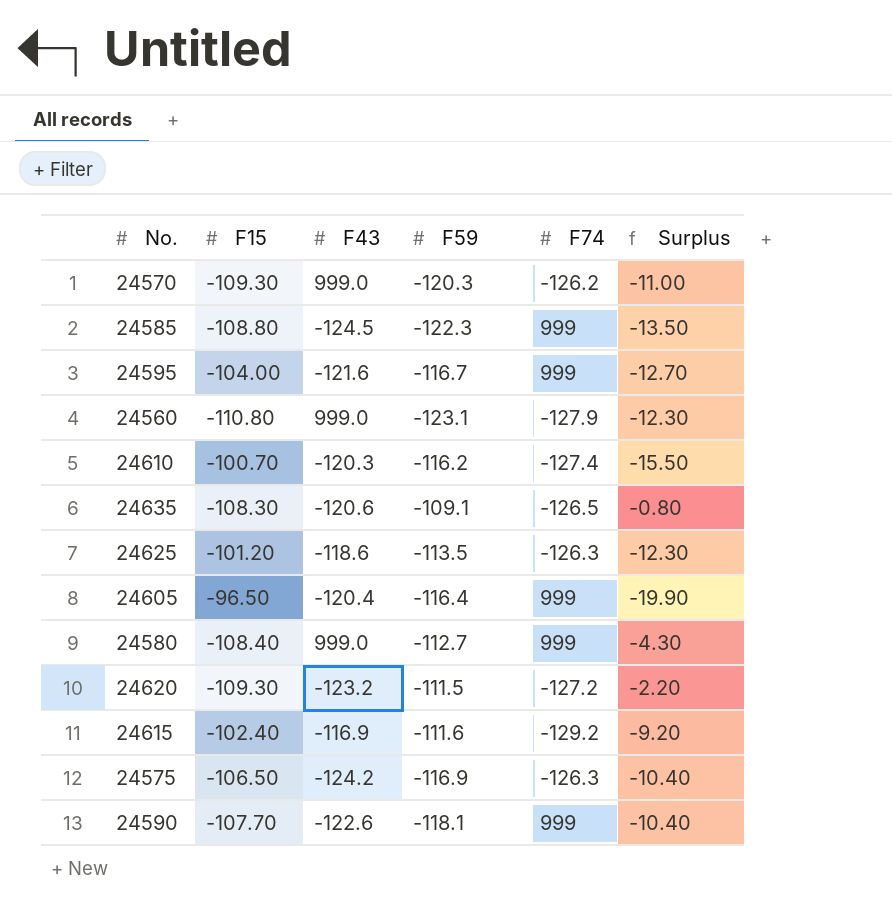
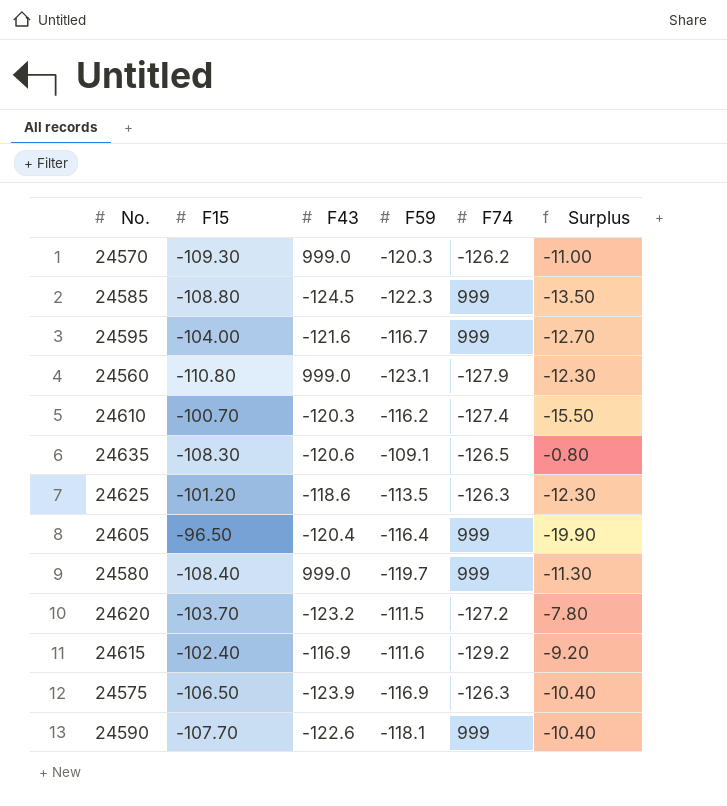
24580 | F59: -112.7 -> -119.7
24580 | Surplus: -4.30 -> -11.30
24620 | F15: -109.30 -> -103.70
24620 | Surplus: -2.20 -> -7.80
24575 | F43: -124.2 -> -123.9

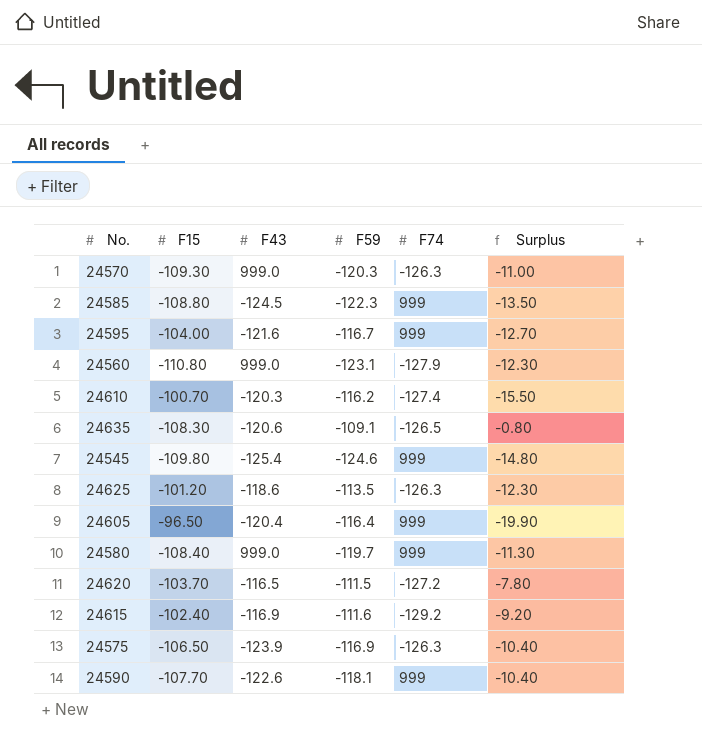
24570 | F74: -126.2 -> -126.3
row 24545: none -> -109.80 | -125.4 | -124.6 | 999 | -14.80
24620 | F43: -123.2 -> -116.5

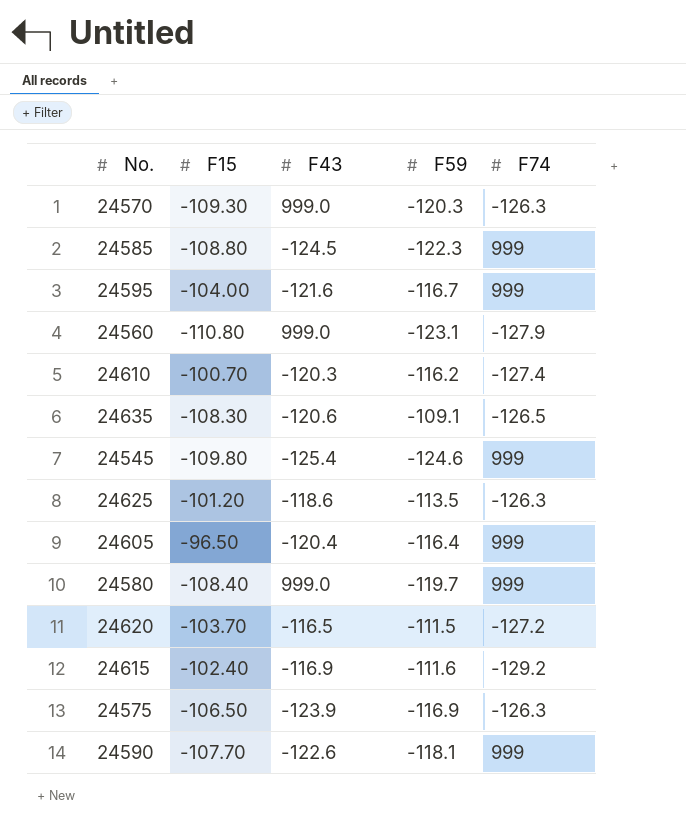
column Surplus | formula: [F59] - [F15] -> none

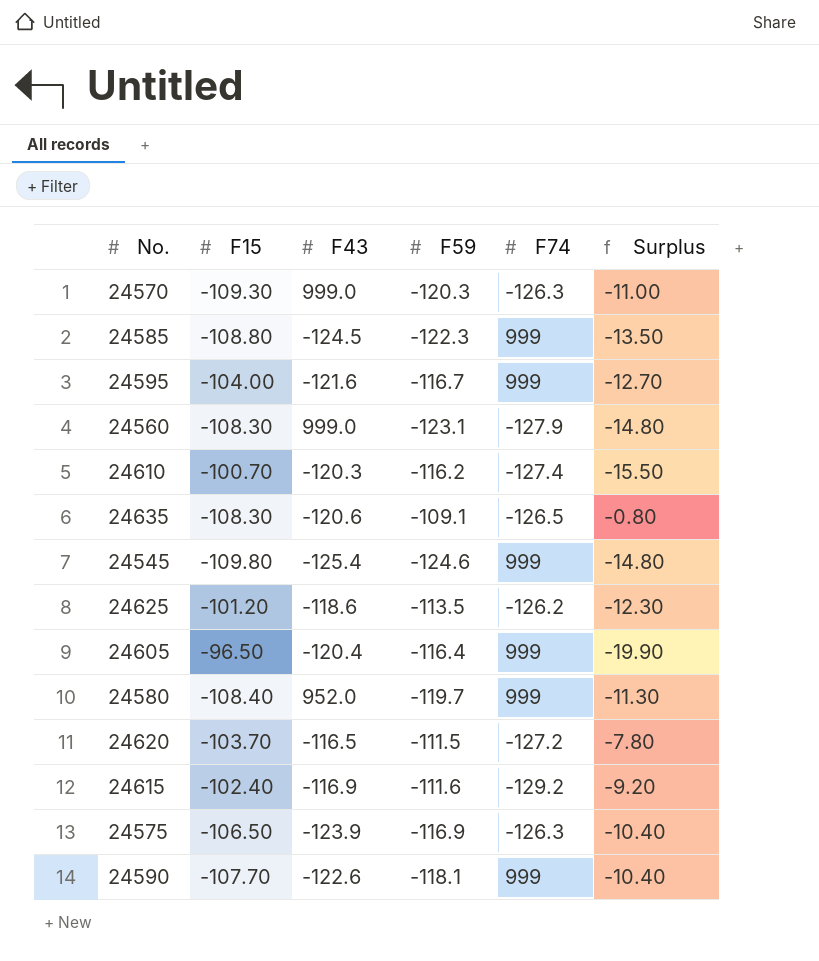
column Surplus | formula: none -> [F59] - [F15]
24560 | F15: -110.80 -> -108.30
24625 | F74: -126.3 -> -126.2
24580 | F43: 999.0 -> 952.0

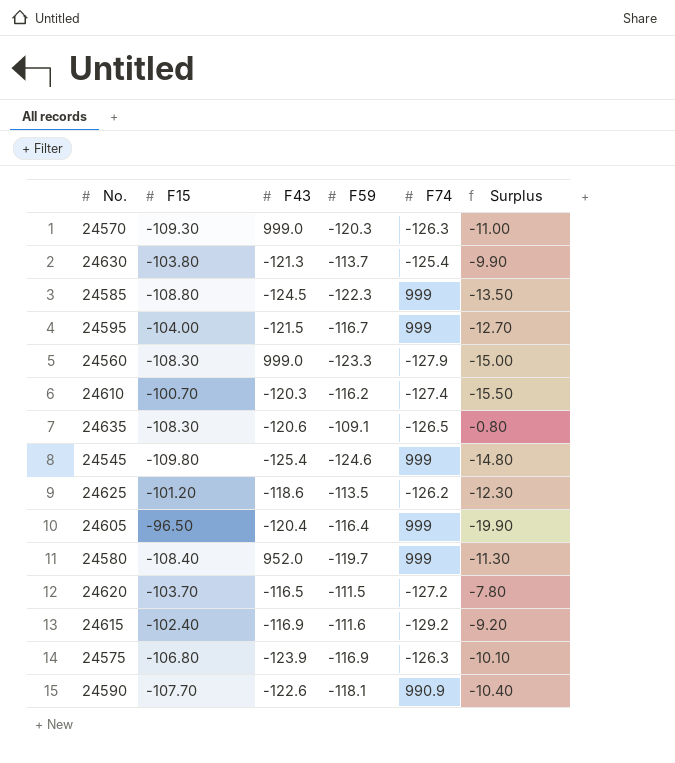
row 24630: none -> -103.80 | -121.3 | -113.7 | -125.4 | -9.90
24595 | F43: -121.6 -> -121.5
24560 | F59: -123.1 -> -123.3
24560 | Surplus: -14.80 -> -15.00
24575 | F15: -106.50 -> -106.80
24575 | Surplus: -10.40 -> -10.10
24590 | F74: 999 -> 990.9

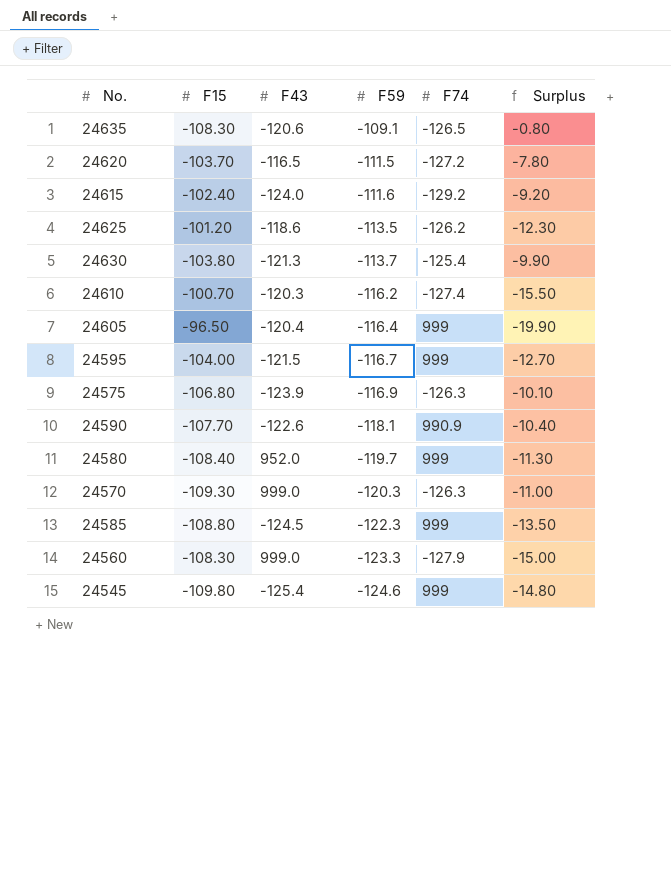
row order: none -> F59 descending
24615 | F43: -116.9 -> -124.0

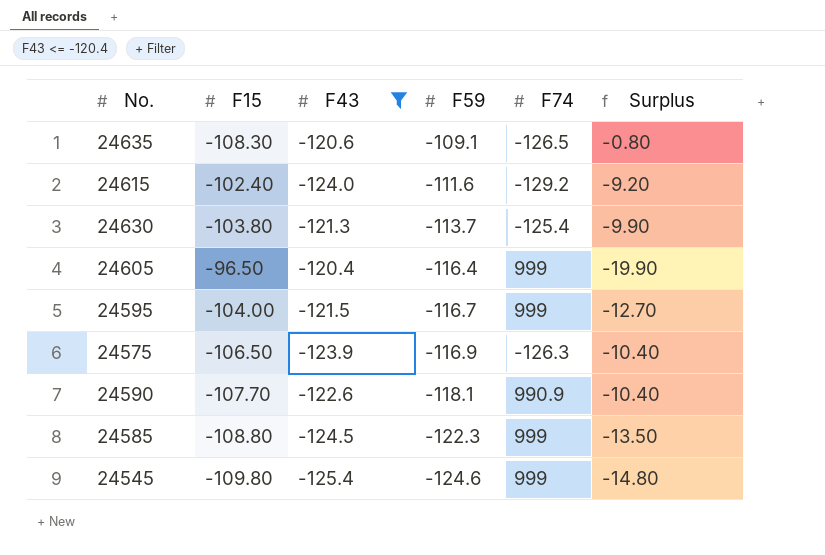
filter: none -> F43 <= -120.4
24575 | F15: -106.80 -> -106.50
24575 | Surplus: -10.10 -> -10.40

